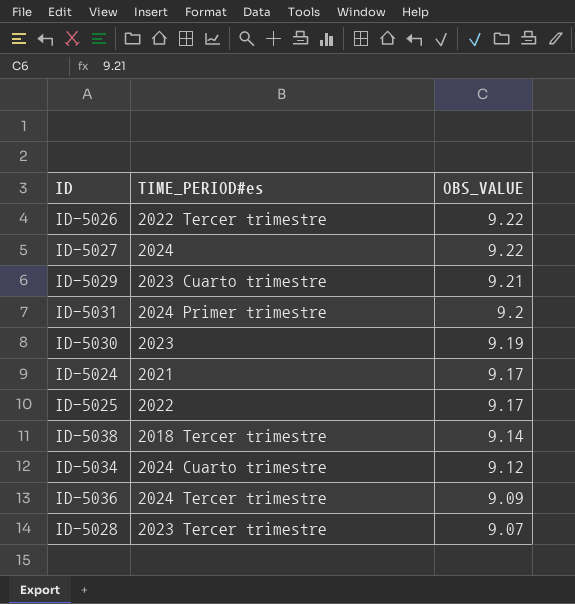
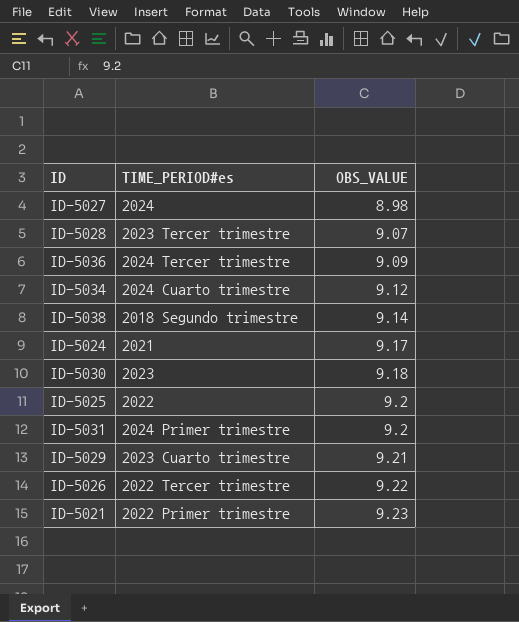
row order: OBS_VALUE descending -> OBS_VALUE ascending
ID-5027 | OBS_VALUE: 9.22 -> 8.98
ID-5038 | TIME_PERIOD#es: 2018 Tercer trimestre -> 2018 Segundo trimestre
ID-5030 | OBS_VALUE: 9.19 -> 9.18
ID-5025 | OBS_VALUE: 9.17 -> 9.2
row ID-5021: none -> 2022 Primer trimestre | 9.23

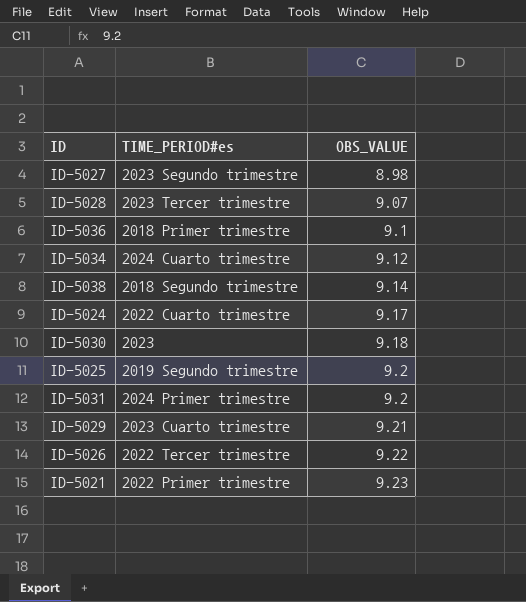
ID-5027 | TIME_PERIOD#es: 2024 -> 2023 Segundo trimestre
ID-5036 | TIME_PERIOD#es: 2024 Tercer trimestre -> 2018 Primer trimestre
ID-5036 | OBS_VALUE: 9.09 -> 9.1
ID-5024 | TIME_PERIOD#es: 2021 -> 2022 Cuarto trimestre
ID-5025 | TIME_PERIOD#es: 2022 -> 2019 Segundo trimestre

